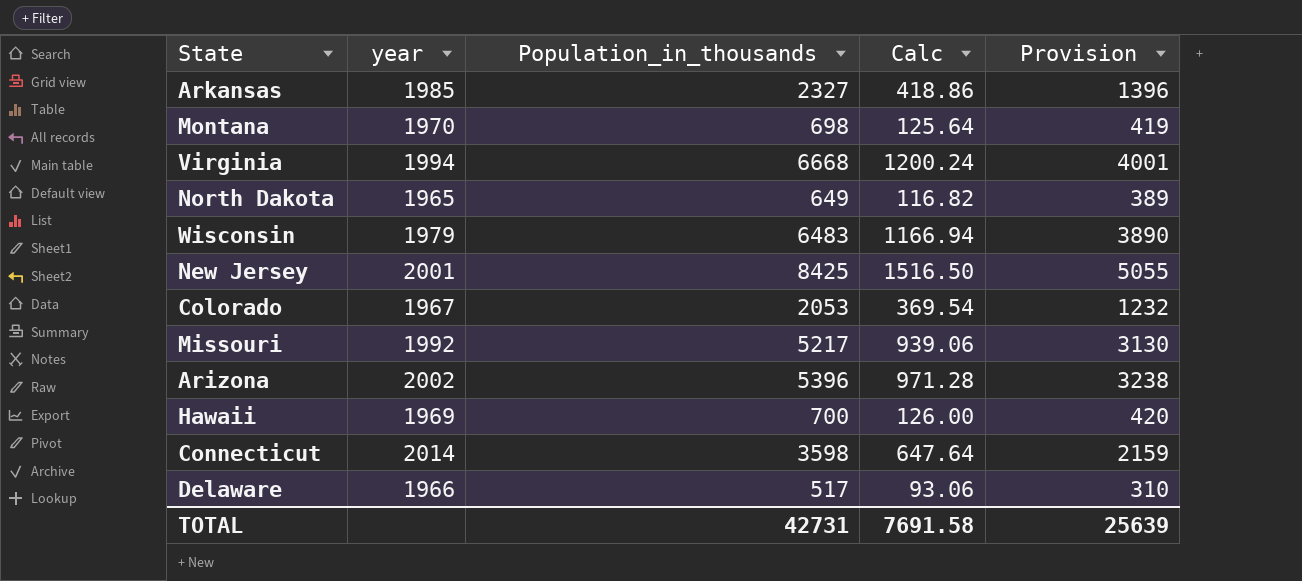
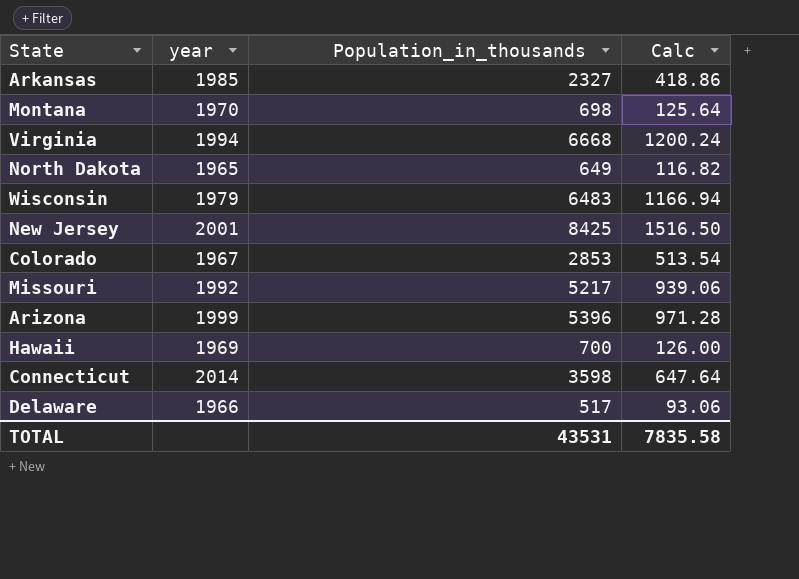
column Provision | formula: [Population_in_thousands] * 0.6 -> none
Colorado | Population_in_thousands: 2053 -> 2853
Colorado | Calc: 369.54 -> 513.54
Arizona | year: 2002 -> 1999
TOTAL | Population_in_thousands: 42731 -> 43531
TOTAL | Calc: 7691.58 -> 7835.58

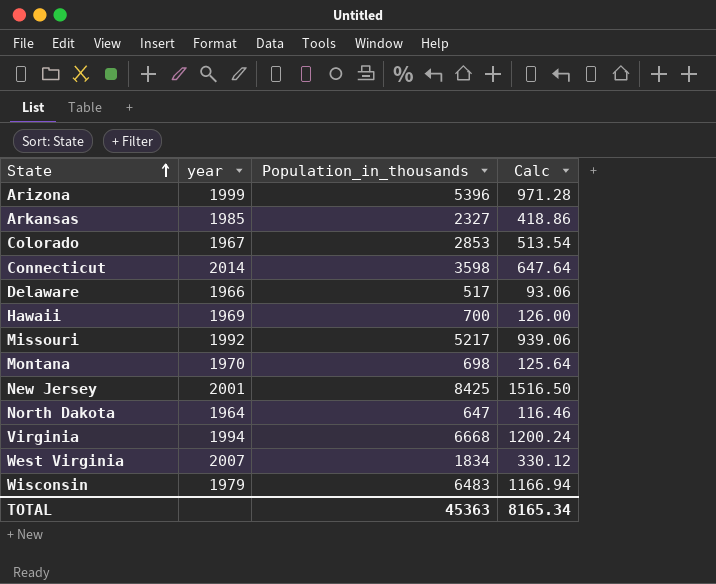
row order: none -> State ascending
North Dakota | year: 1965 -> 1964
North Dakota | Population_in_thousands: 649 -> 647
North Dakota | Calc: 116.82 -> 116.46
row West Virginia: none -> 2007 | 1834 | 330.12
TOTAL | Population_in_thousands: 43531 -> 45363
TOTAL | Calc: 7835.58 -> 8165.34

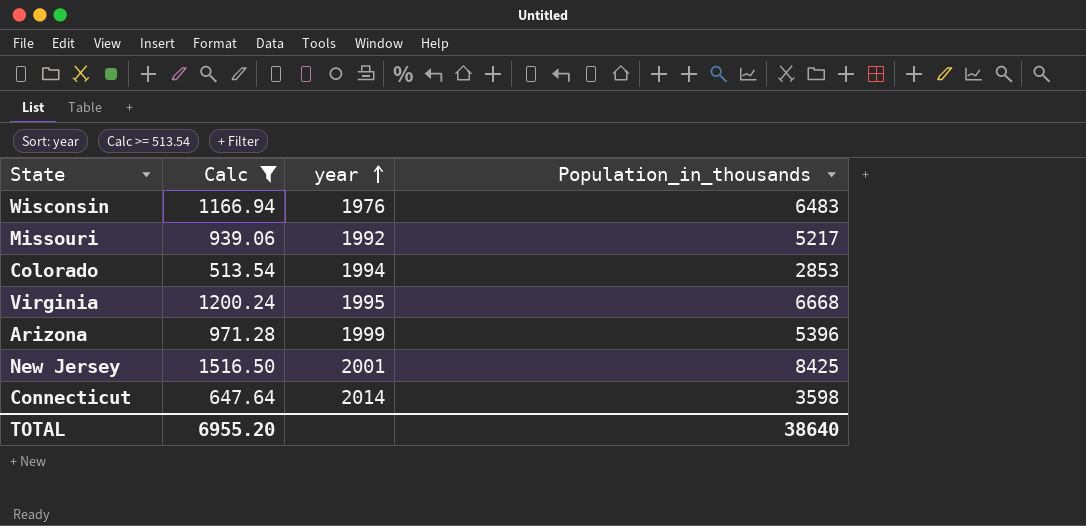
filter: none -> Calc >= 513.54
row order: State ascending -> year ascending
column Calc | position: 4 -> 2
Wisconsin | year: 1979 -> 1976
Colorado | year: 1967 -> 1994
Virginia | year: 1994 -> 1995
TOTAL | Calc: 8165.34 -> 6955.20
TOTAL | Population_in_thousands: 45363 -> 38640

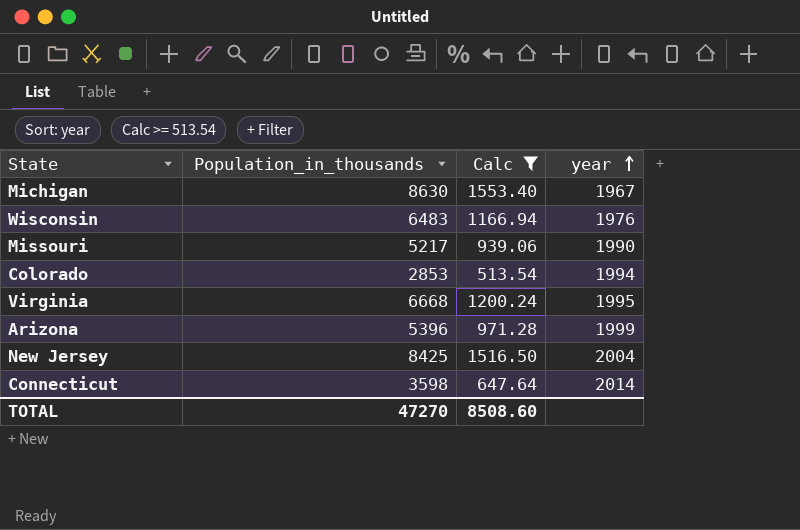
column Population_in_thousands | position: 4 -> 2
row Michigan: none -> 8630 | 1553.40 | 1967
Missouri | year: 1992 -> 1990
New Jersey | year: 2001 -> 2004
TOTAL | Population_in_thousands: 38640 -> 47270
TOTAL | Calc: 6955.20 -> 8508.60

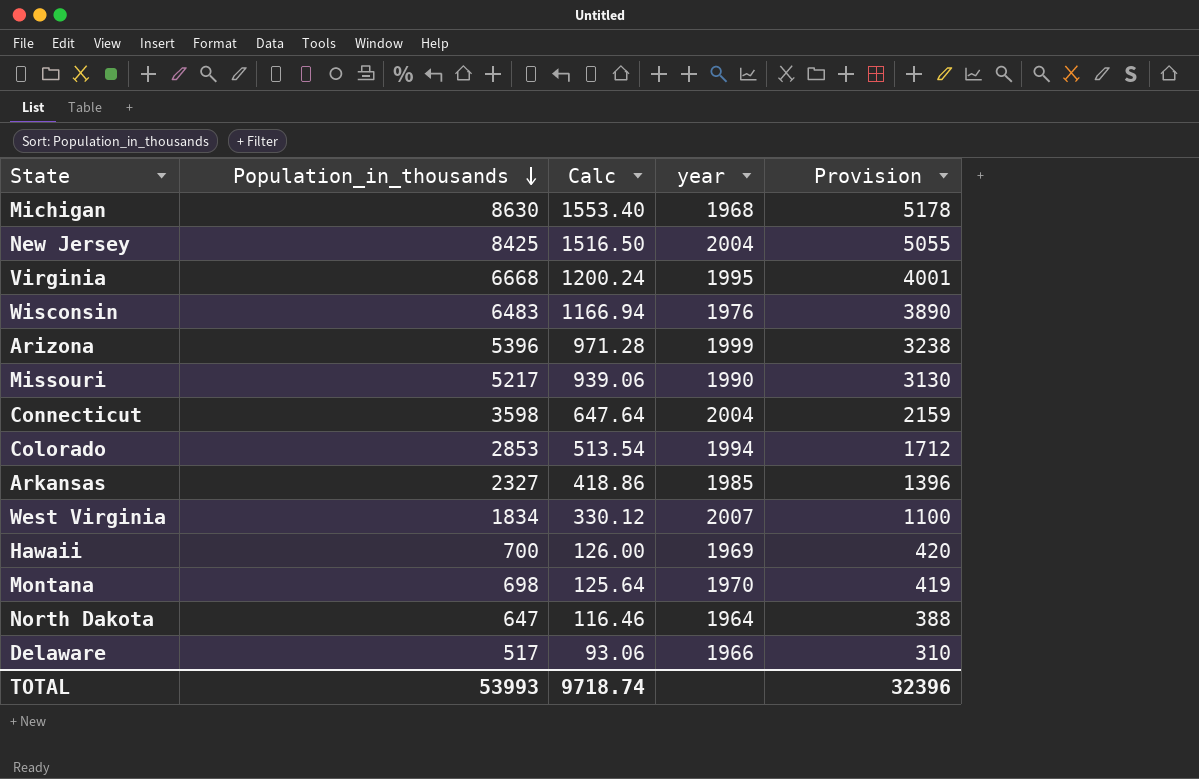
filter: Calc >= 513.54 -> none
row order: year ascending -> Population_in_thousands descending
column Provision | formula: none -> [Population_in_thousands] * 0.6
Michigan | year: 1967 -> 1968
Connecticut | year: 2014 -> 2004
TOTAL | Population_in_thousands: 47270 -> 53993
TOTAL | Calc: 8508.60 -> 9718.74

